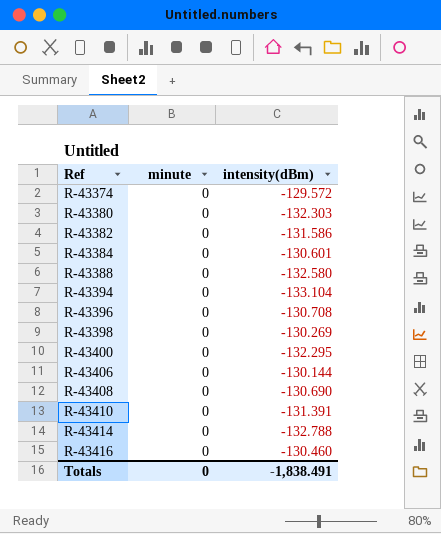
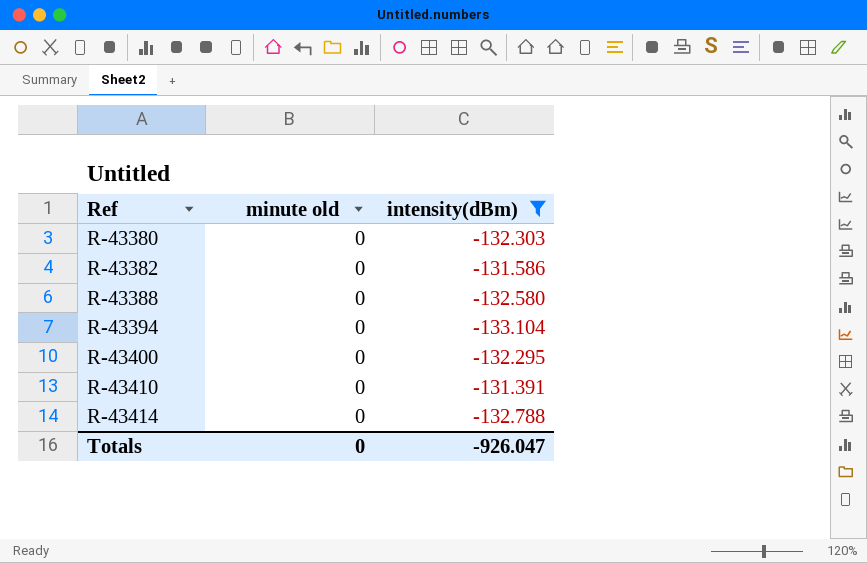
filter: none -> intensity(dBm) <= -131.391
column name: minute -> minute old
Totals | intensity(dBm): -1,838.491 -> -926.047

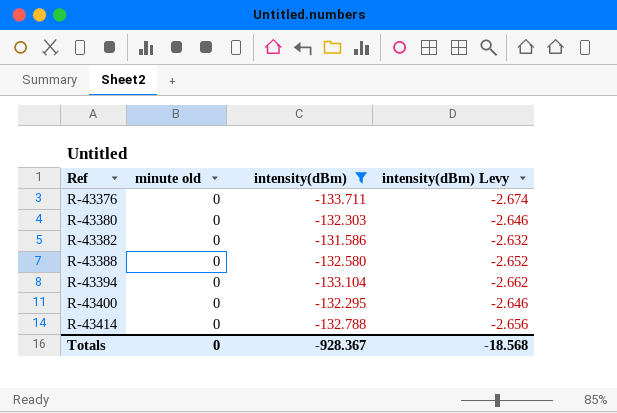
column intensity(dBm) Levy | formula: none -> [intensity(dBm)] * 0.02
row R-43410: 0 | -131.391 -> none
row R-43376: none -> 0 | -133.711 | -2.674
Totals | intensity(dBm): -926.047 -> -928.367

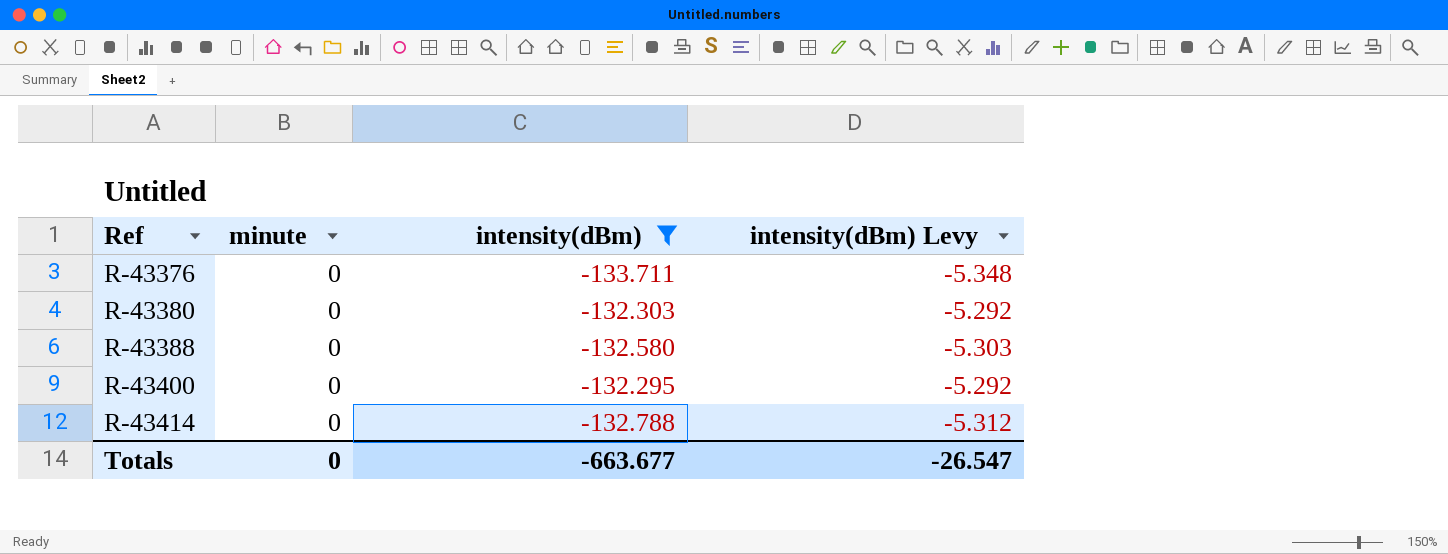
column name: minute old -> minute
column intensity(dBm) Levy | formula: [intensity(dBm)] * 0.02 -> [intensity(dBm)] * 0.04
row R-43382: 0 | -131.586 | -2.632 -> none
row R-43394: 0 | -133.104 | -2.662 -> none
Totals | intensity(dBm): -928.367 -> -663.677
Totals | intensity(dBm) Levy: -18.568 -> -26.547

